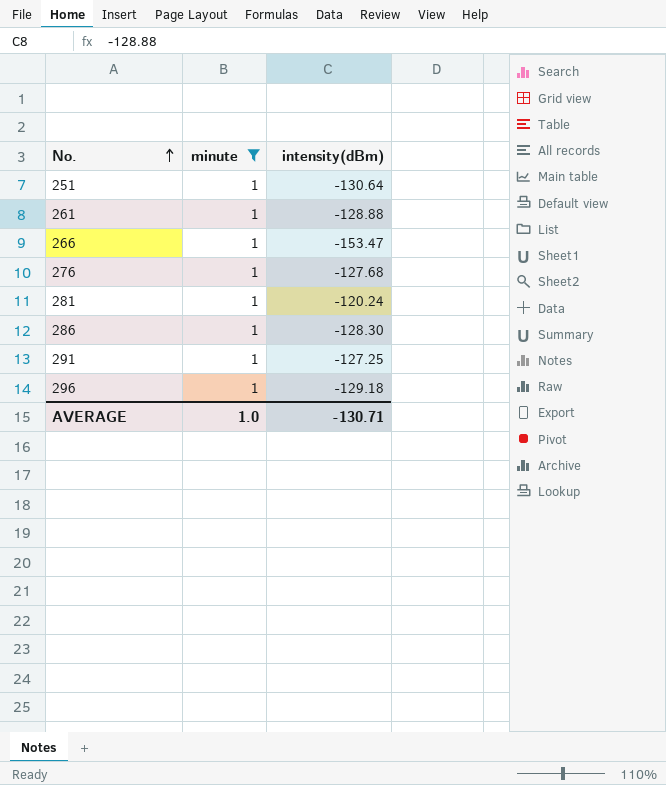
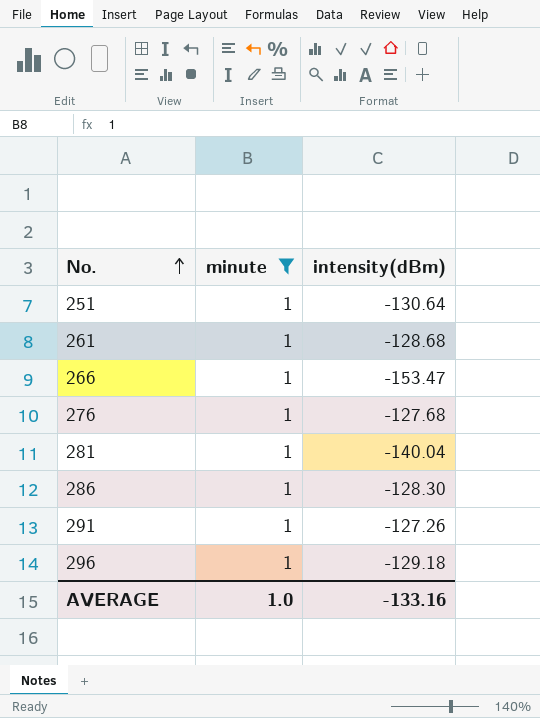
261 | intensity(dBm): -128.88 -> -128.68
281 | intensity(dBm): -120.24 -> -140.04
291 | intensity(dBm): -127.25 -> -127.26
AVERAGE | intensity(dBm): -130.71 -> -133.16

